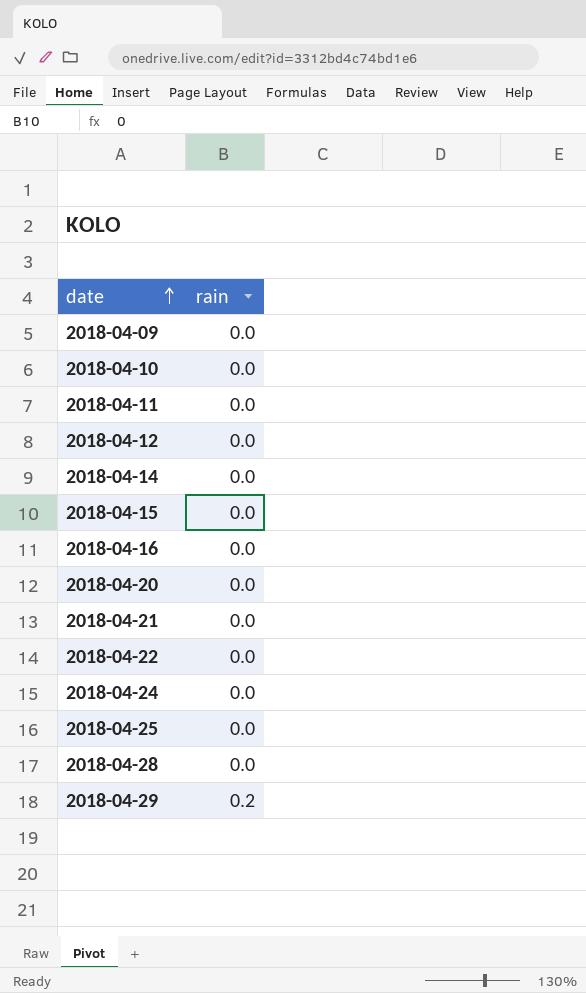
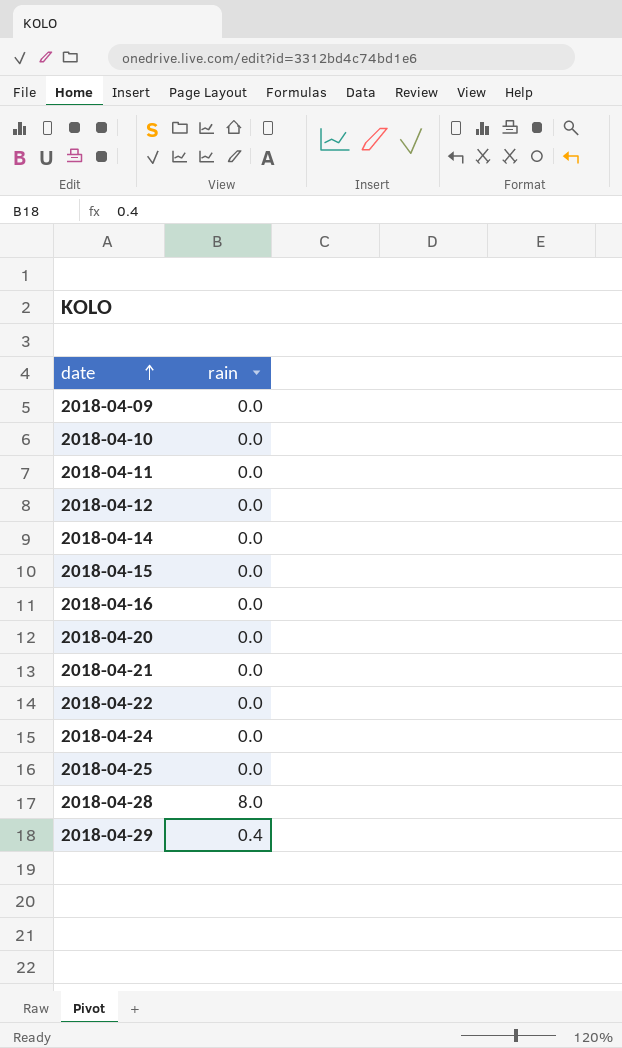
2018-04-28 | rain: 0.0 -> 8.0
2018-04-29 | rain: 0.2 -> 0.4

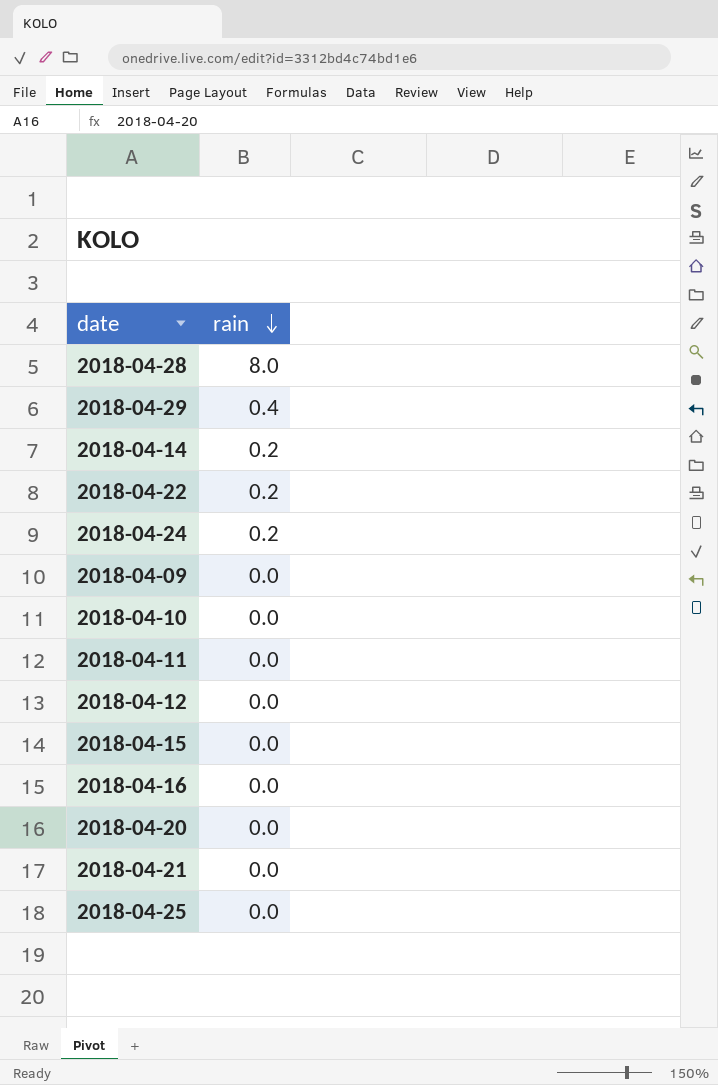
row order: date ascending -> rain descending
2018-04-14 | rain: 0.0 -> 0.2
2018-04-22 | rain: 0.0 -> 0.2
2018-04-24 | rain: 0.0 -> 0.2

